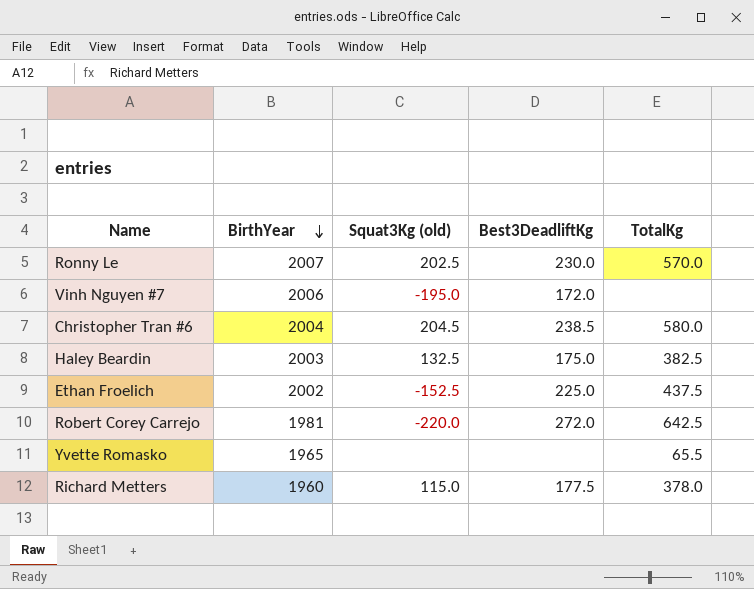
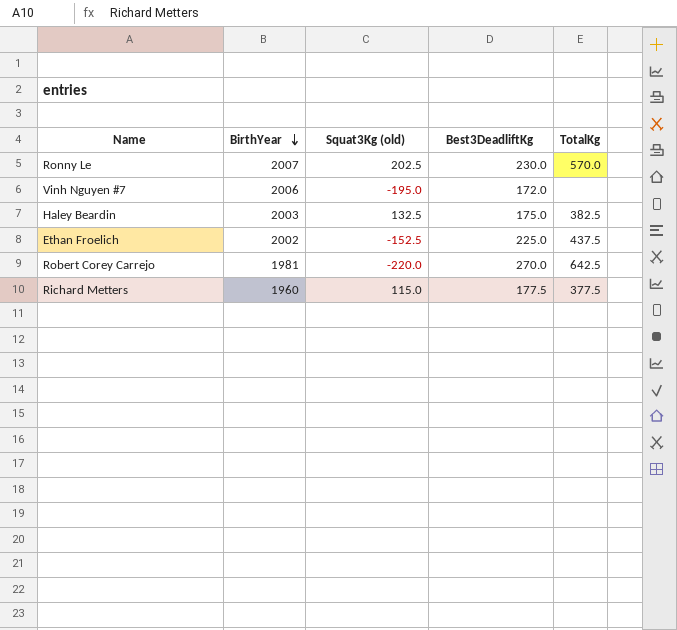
row Christopher Tran #6: 2004 | 204.5 | 238.5 | 580.0 -> none
row Yvette Romasko: 1965 | none | none | 65.5 -> none
Robert Corey Carrejo | Best3DeadliftKg: 272.0 -> 270.0
Richard Metters | TotalKg: 378.0 -> 377.5

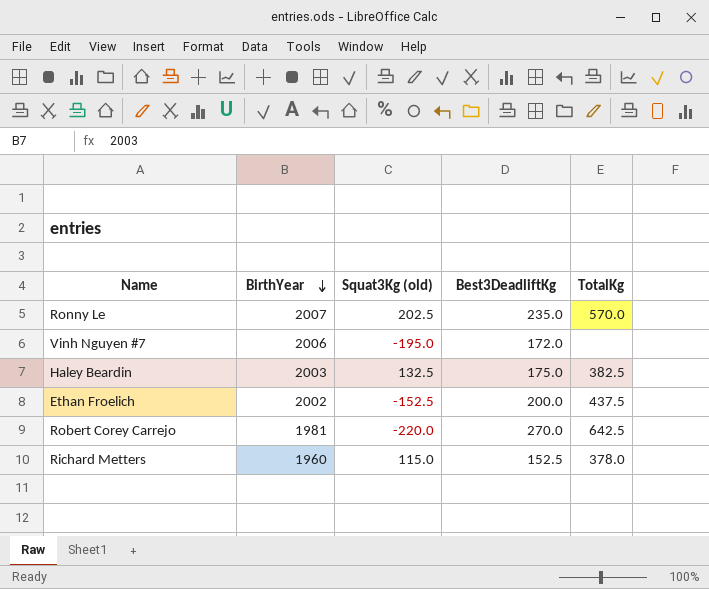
Ronny Le | Best3DeadliftKg: 230.0 -> 235.0
Ethan Froelich | Best3DeadliftKg: 225.0 -> 200.0
Richard Metters | Best3DeadliftKg: 177.5 -> 152.5
Richard Metters | TotalKg: 377.5 -> 378.0

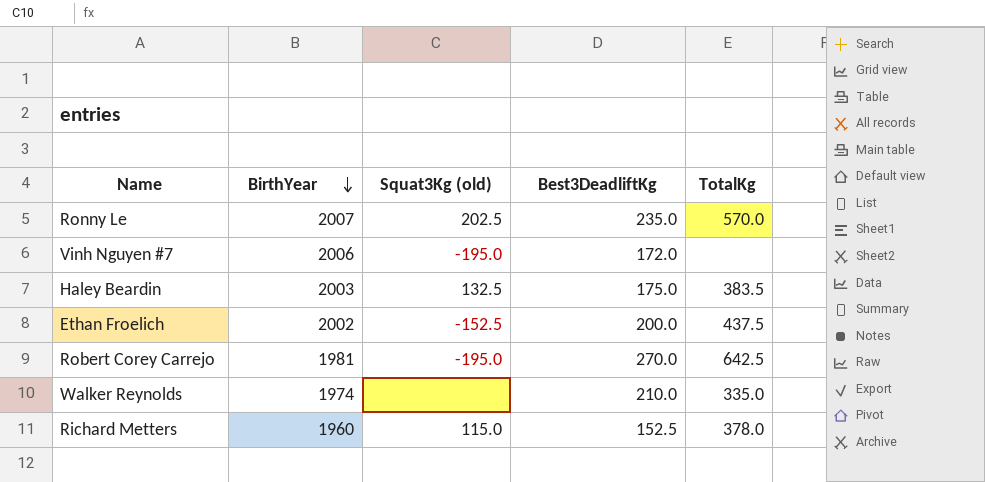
Haley Beardin | TotalKg: 382.5 -> 383.5
Robert Corey Carrejo | Squat3Kg (old): -220.0 -> -195.0
row Walker Reynolds: none -> 1974 | none | 210.0 | 335.0

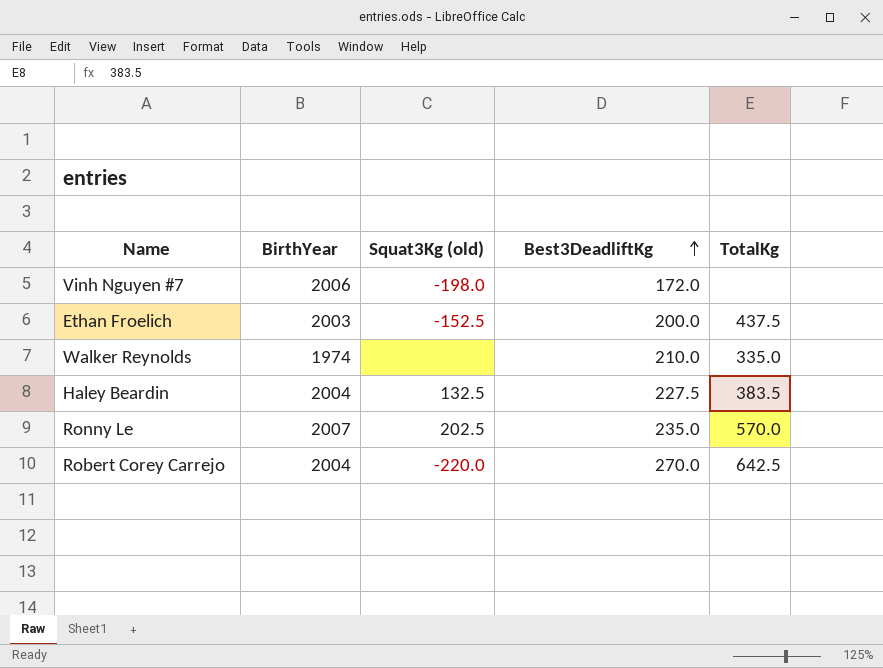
row order: BirthYear descending -> Best3DeadliftKg ascending
row Richard Metters: 1960 | 115.0 | 152.5 | 378.0 -> none
Vinh Nguyen #7 | Squat3Kg (old): -195.0 -> -198.0
Ethan Froelich | BirthYear: 2002 -> 2003
Haley Beardin | BirthYear: 2003 -> 2004
Haley Beardin | Best3DeadliftKg: 175.0 -> 227.5
Robert Corey Carrejo | BirthYear: 1981 -> 2004
Robert Corey Carrejo | Squat3Kg (old): -195.0 -> -220.0

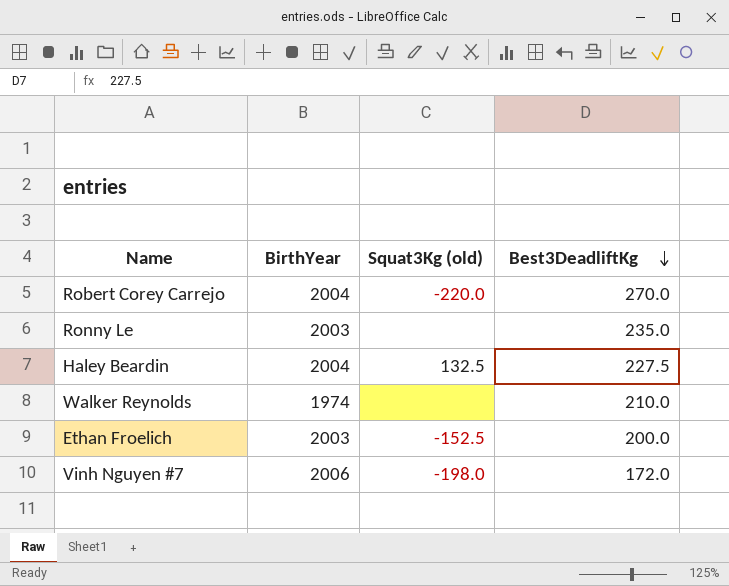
row order: Best3DeadliftKg ascending -> Best3DeadliftKg descending
column TotalKg | position: 5 -> none
Ronny Le | BirthYear: 2007 -> 2003
Ronny Le | Squat3Kg (old): 202.5 -> none

